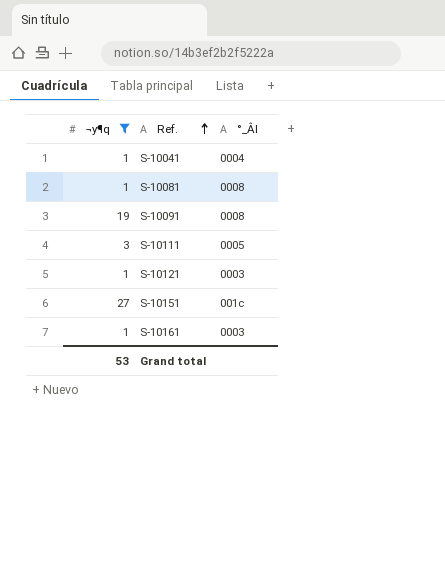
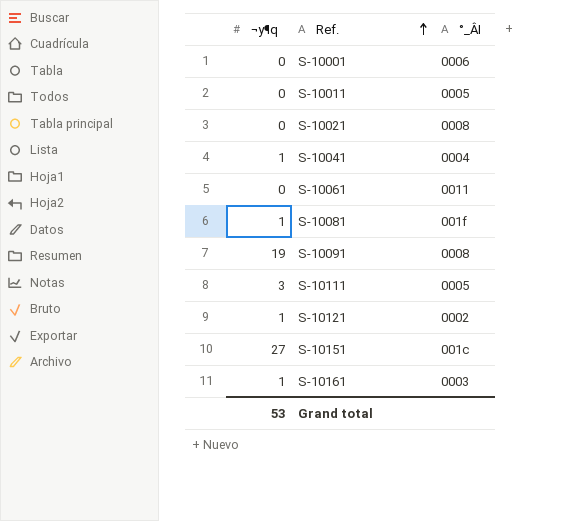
filter: ¬y¶q != 0 -> none
S-10081 | °_ÂI: 0008 -> 001f
S-10121 | °_ÂI: 0003 -> 0002

